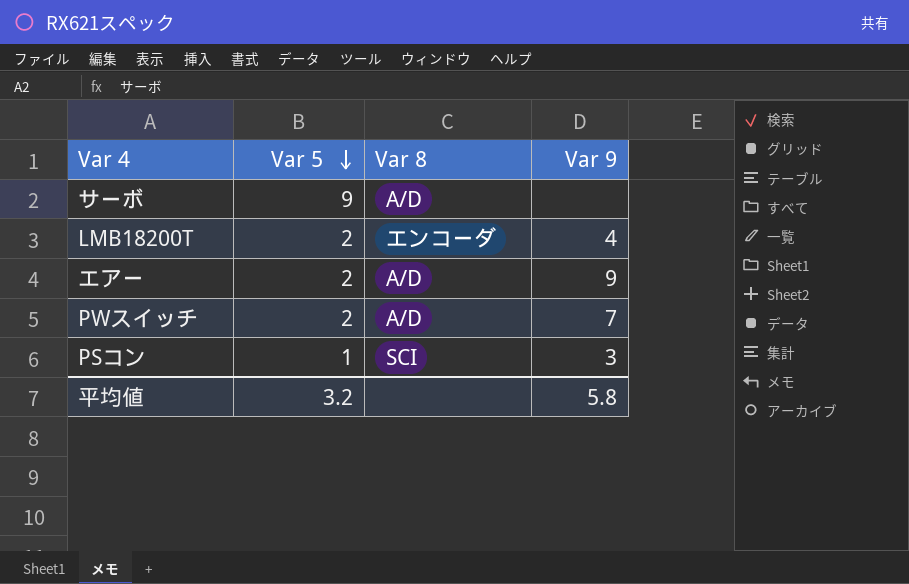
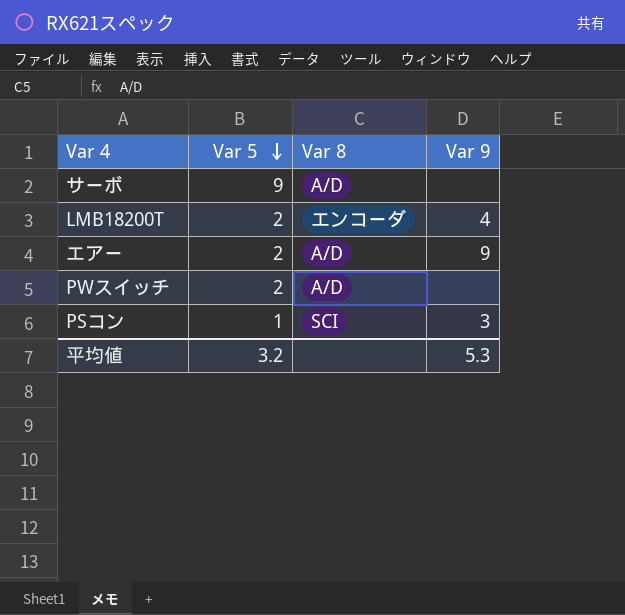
PWスイッチ | Var 9: 7 -> none
平均値 | Var 9: 5.8 -> 5.3

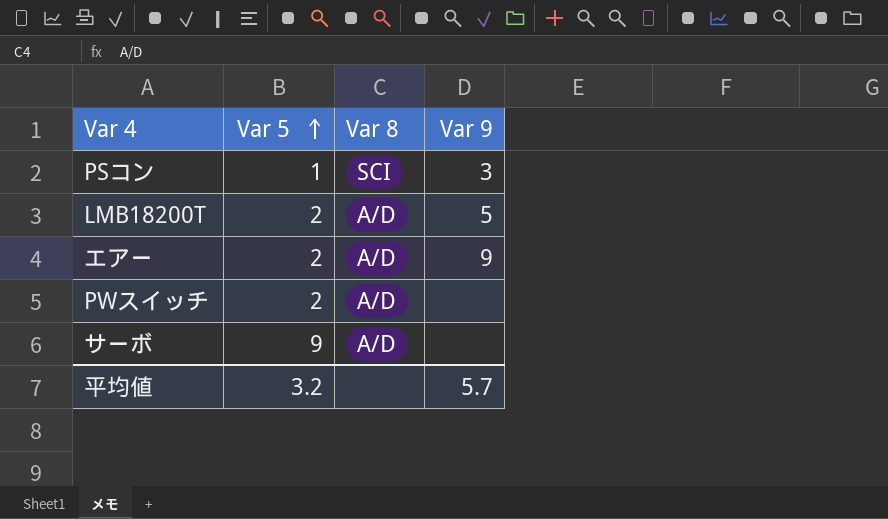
row order: Var 5 descending -> Var 5 ascending
LMB18200T | Var 8: エンコーダ -> A/D
LMB18200T | Var 9: 4 -> 5
平均値 | Var 9: 5.3 -> 5.7

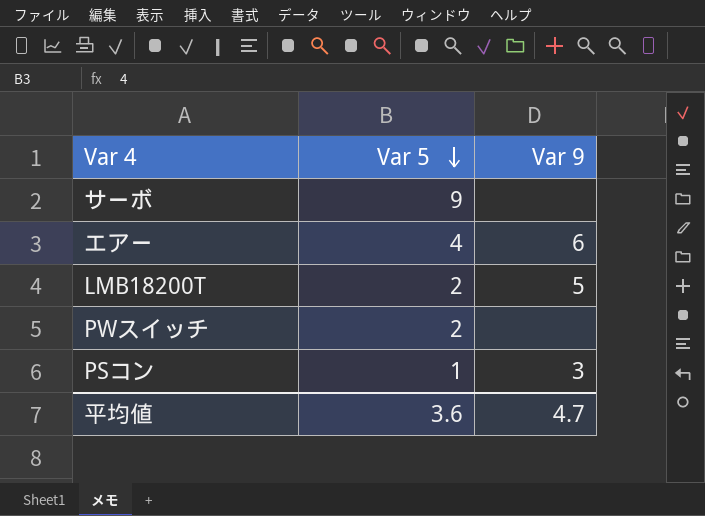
row order: Var 5 ascending -> Var 5 descending
column Var 8 | position: 3 -> none
エアー | Var 5: 2 -> 4
エアー | Var 9: 9 -> 6
平均値 | Var 5: 3.2 -> 3.6
平均値 | Var 9: 5.7 -> 4.7

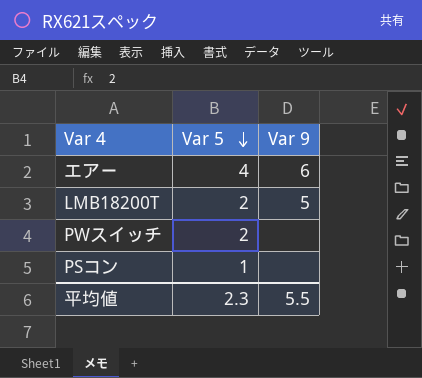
row サーボ: 9 | none -> none
PSコン | Var 9: 3 -> none
平均値 | Var 5: 3.6 -> 2.3
平均値 | Var 9: 4.7 -> 5.5

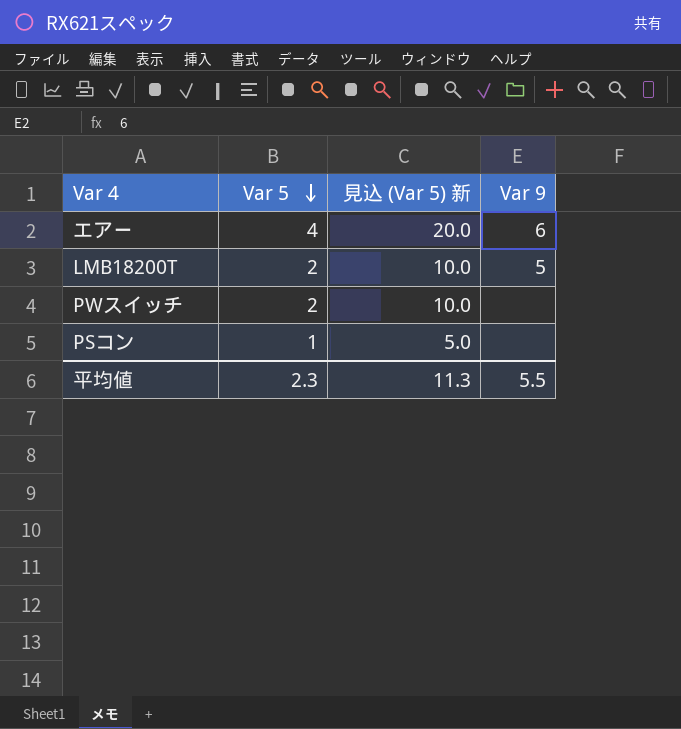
column 見込 (Var 5) 新 | formula: none -> [Var 5] * 5

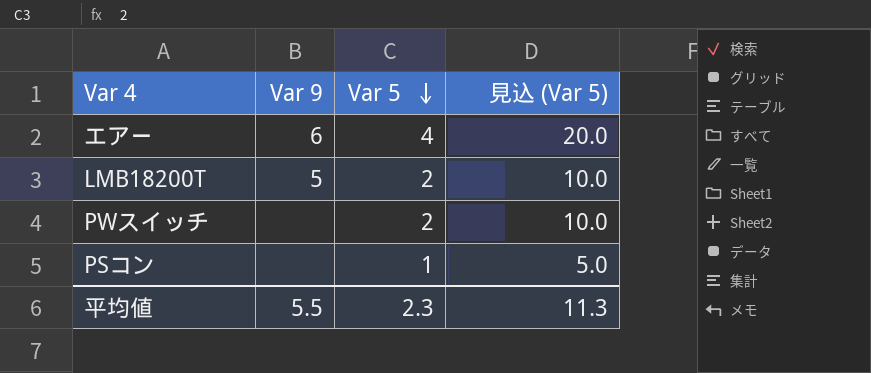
column Var 9 | position: 4 -> 2
column name: 見込 (Var 5) 新 -> 見込 (Var 5)

